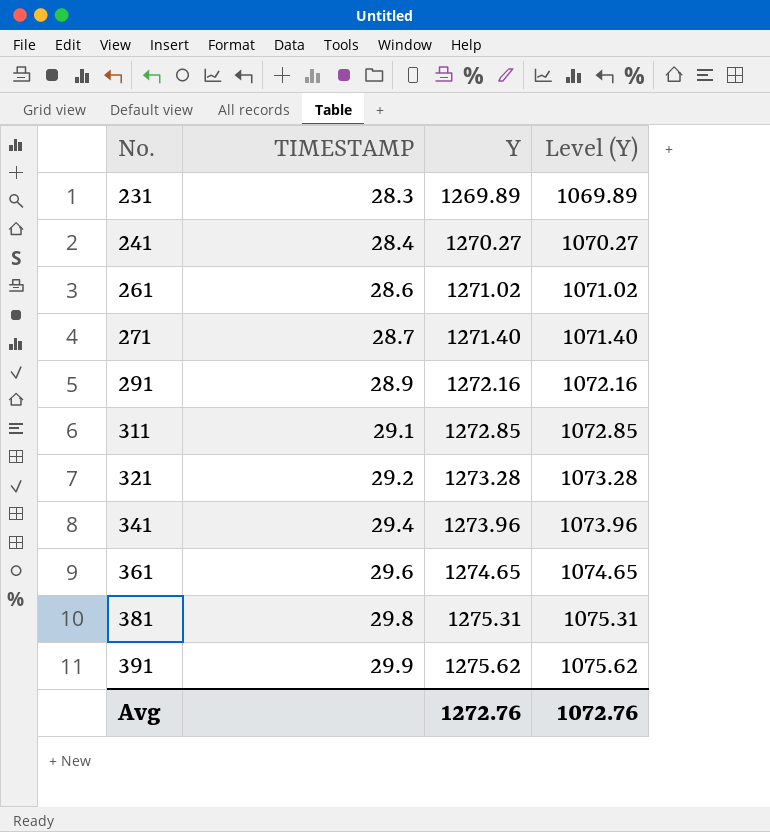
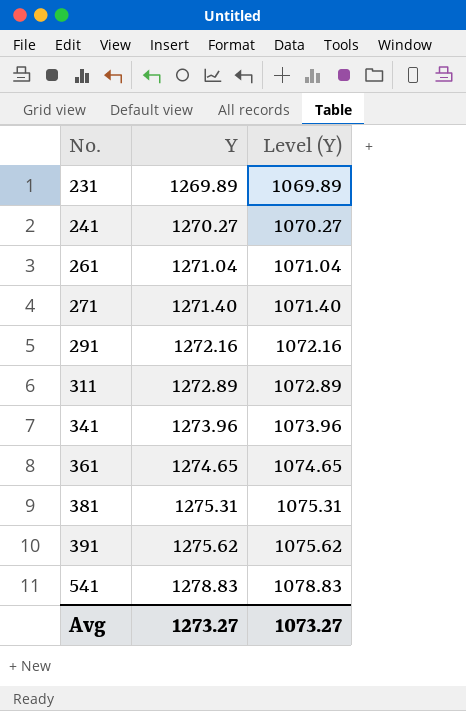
column TIMESTAMP | position: 2 -> none
row 321: 29.2 | 1273.28 | 1073.28 -> none
261 | Y: 1271.02 -> 1271.04
261 | Level (Y): 1071.02 -> 1071.04
311 | Y: 1272.85 -> 1272.89
311 | Level (Y): 1072.85 -> 1072.89
row 541: none -> 1278.83 | 1078.83
Avg | Y: 1272.76 -> 1273.27
Avg | Level (Y): 1072.76 -> 1073.27

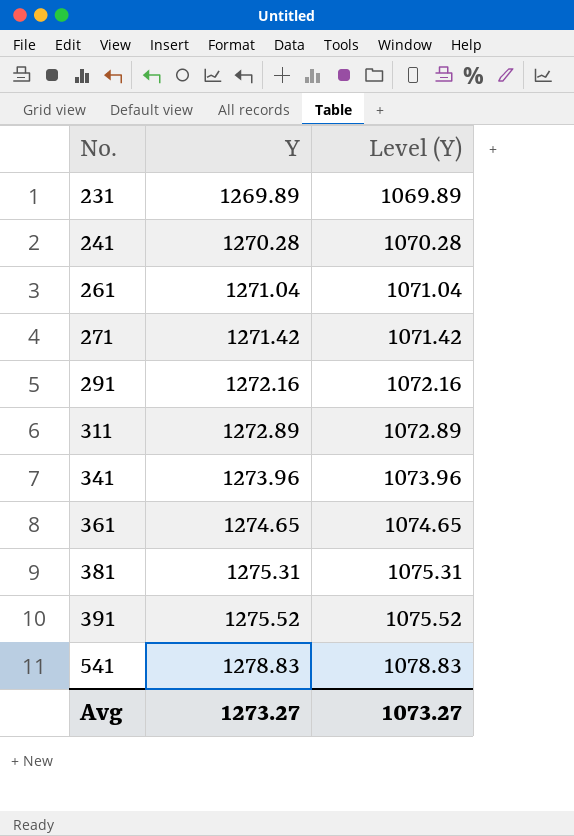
241 | Y: 1270.27 -> 1270.28
241 | Level (Y): 1070.27 -> 1070.28
271 | Y: 1271.40 -> 1271.42
271 | Level (Y): 1071.40 -> 1071.42
391 | Y: 1275.62 -> 1275.52
391 | Level (Y): 1075.62 -> 1075.52

